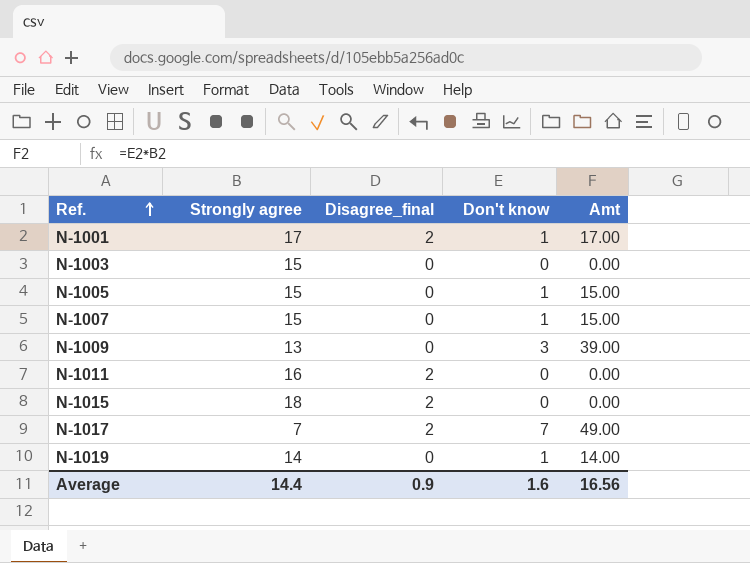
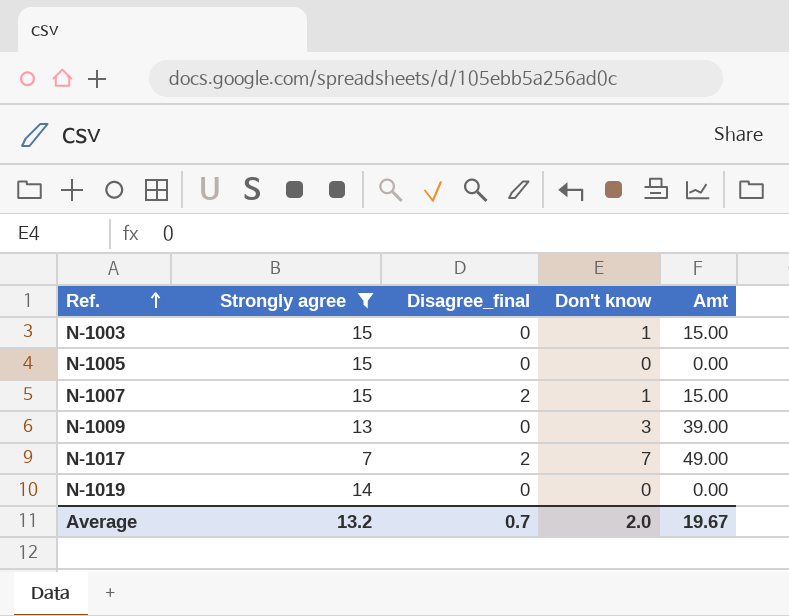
filter: none -> Strongly agree <= 15
N-1003 | Don't know: 0 -> 1
N-1003 | Amt: 0.00 -> 15.00
N-1005 | Don't know: 1 -> 0
N-1005 | Amt: 15.00 -> 0.00
N-1007 | Disagree_final: 0 -> 2
N-1019 | Don't know: 1 -> 0
N-1019 | Amt: 14.00 -> 0.00
Average | Strongly agree: 14.4 -> 13.2
Average | Disagree_final: 0.9 -> 0.7
Average | Don't know: 1.6 -> 2.0
Average | Amt: 16.56 -> 19.67

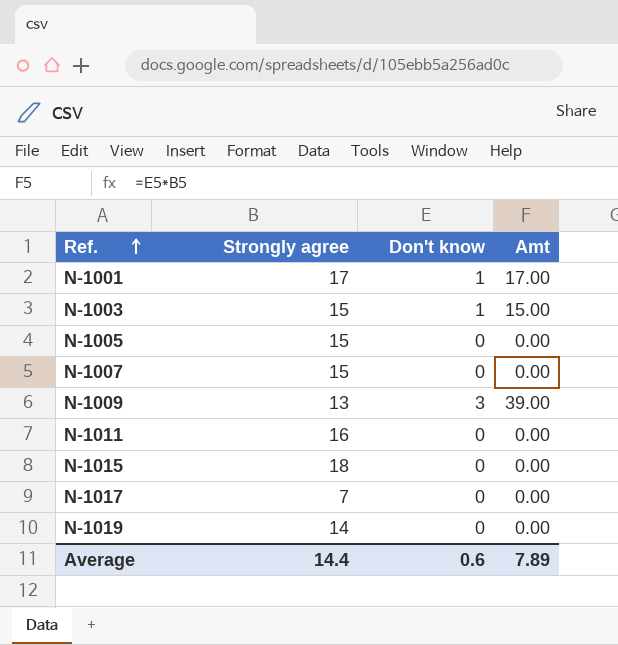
filter: Strongly agree <= 15 -> none
column Disagree_final | position: 3 -> none
N-1007 | Don't know: 1 -> 0
N-1007 | Amt: 15.00 -> 0.00
N-1017 | Don't know: 7 -> 0
N-1017 | Amt: 49.00 -> 0.00
Average | Strongly agree: 13.2 -> 14.4
Average | Don't know: 2.0 -> 0.6
Average | Amt: 19.67 -> 7.89

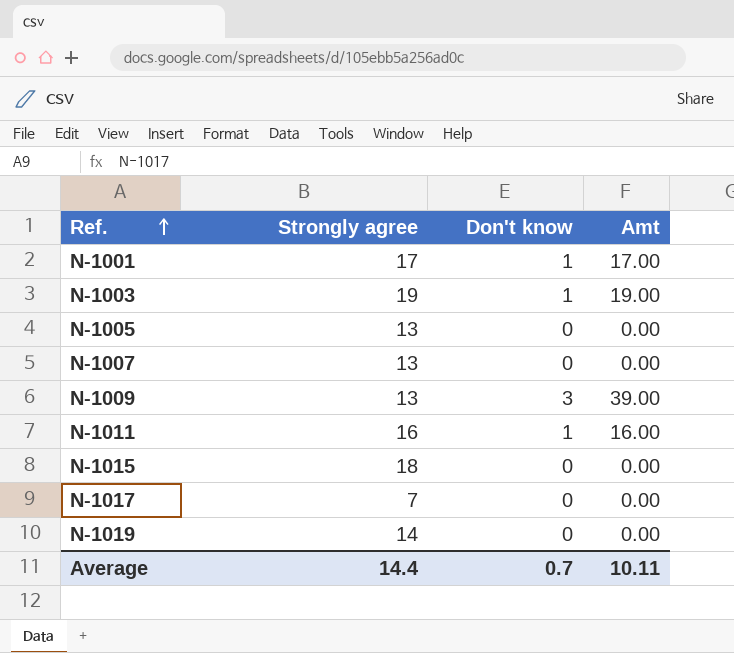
N-1003 | Strongly agree: 15 -> 19
N-1003 | Amt: 15.00 -> 19.00
N-1005 | Strongly agree: 15 -> 13
N-1007 | Strongly agree: 15 -> 13
N-1011 | Don't know: 0 -> 1
N-1011 | Amt: 0.00 -> 16.00
Average | Don't know: 0.6 -> 0.7
Average | Amt: 7.89 -> 10.11

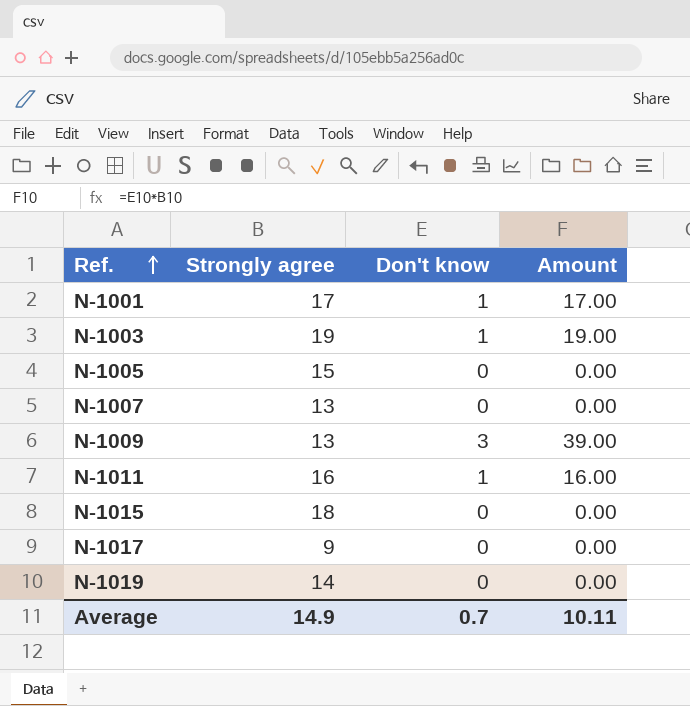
column name: Amt -> Amount
N-1005 | Strongly agree: 13 -> 15
N-1017 | Strongly agree: 7 -> 9
Average | Strongly agree: 14.4 -> 14.9

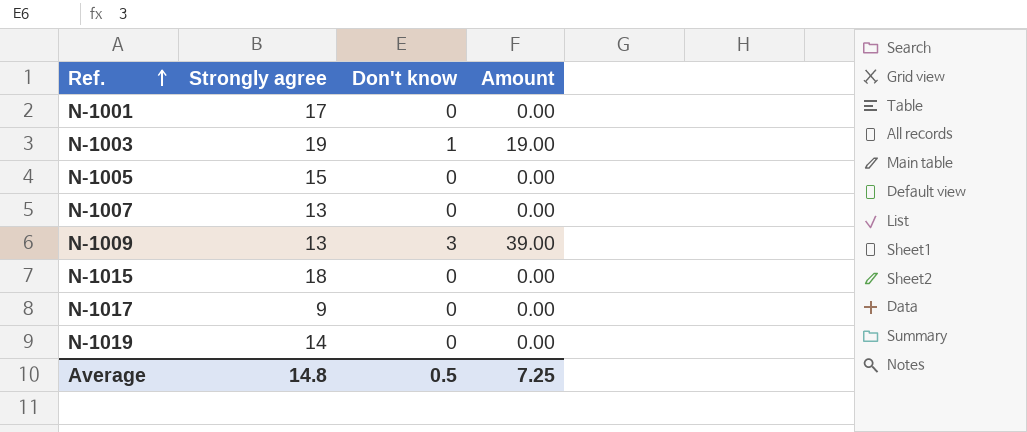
row N-1011: 16 | 1 | 16.00 -> none
N-1001 | Don't know: 1 -> 0
N-1001 | Amount: 17.00 -> 0.00
Average | Strongly agree: 14.9 -> 14.8
Average | Don't know: 0.7 -> 0.5
Average | Amount: 10.11 -> 7.25

